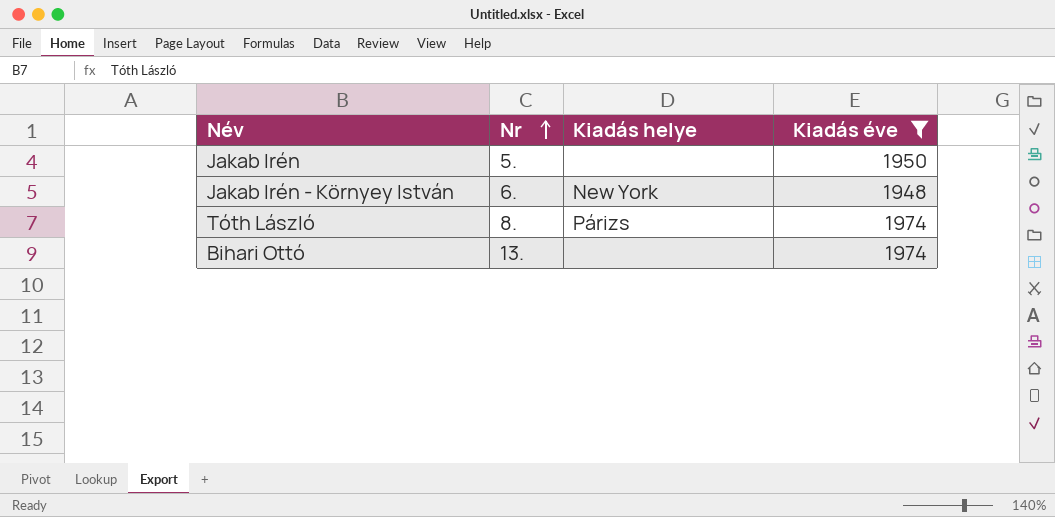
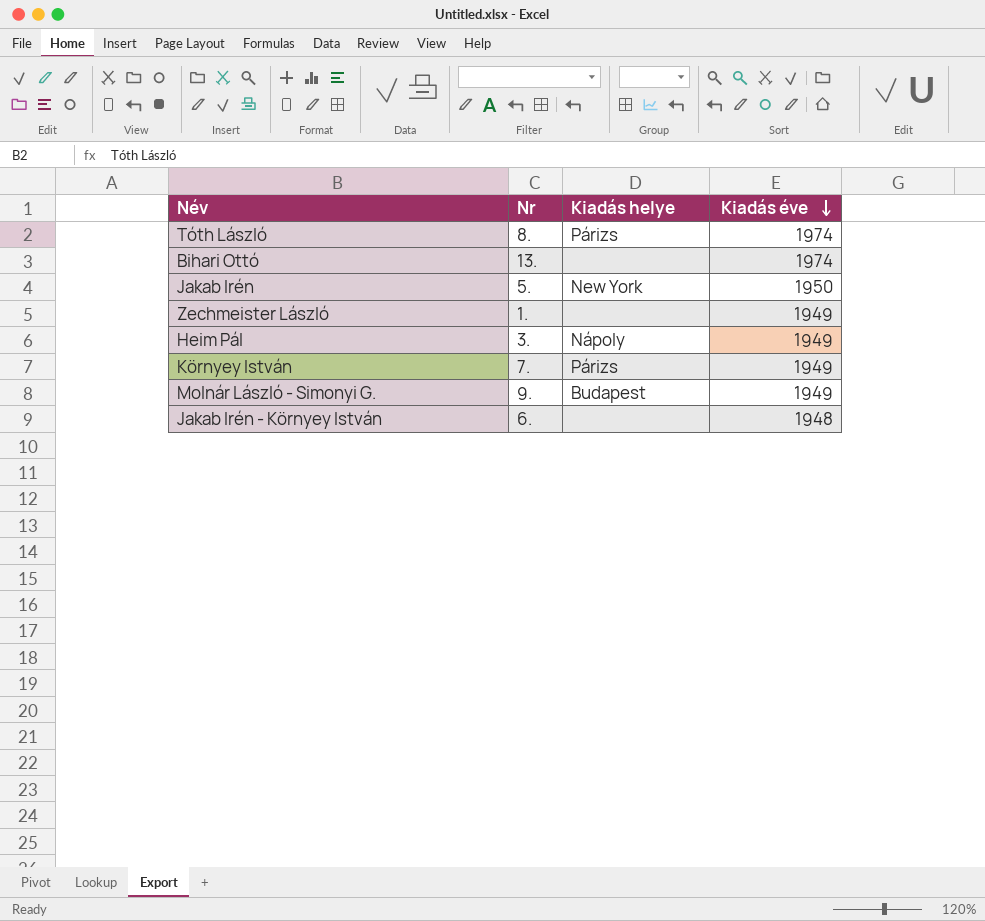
filter: Kiadás éve != 1949 -> none
row order: Nr ascending -> Kiadás éve descending
Jakab Irén | Kiadás helye: none -> New York
Jakab Irén - Környey István | Kiadás helye: New York -> none

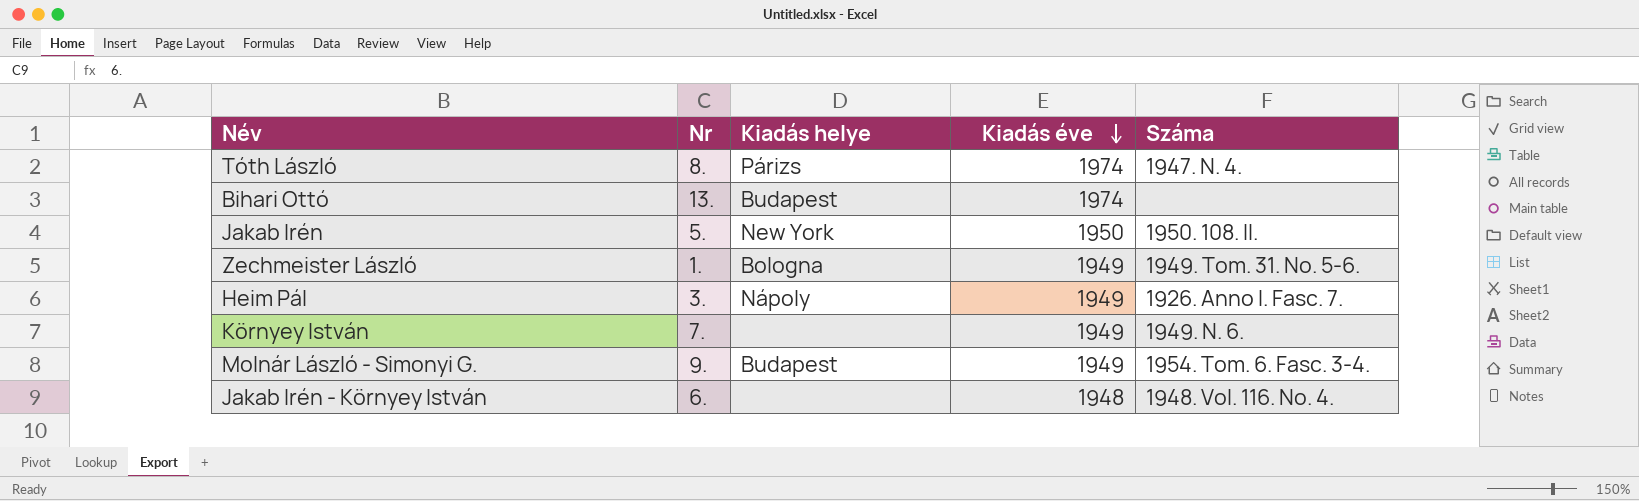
column Száma | position: none -> 5
Bihari Ottó | Kiadás helye: none -> Budapest
Zechmeister László | Kiadás helye: none -> Bologna
Környey István | Kiadás helye: Párizs -> none

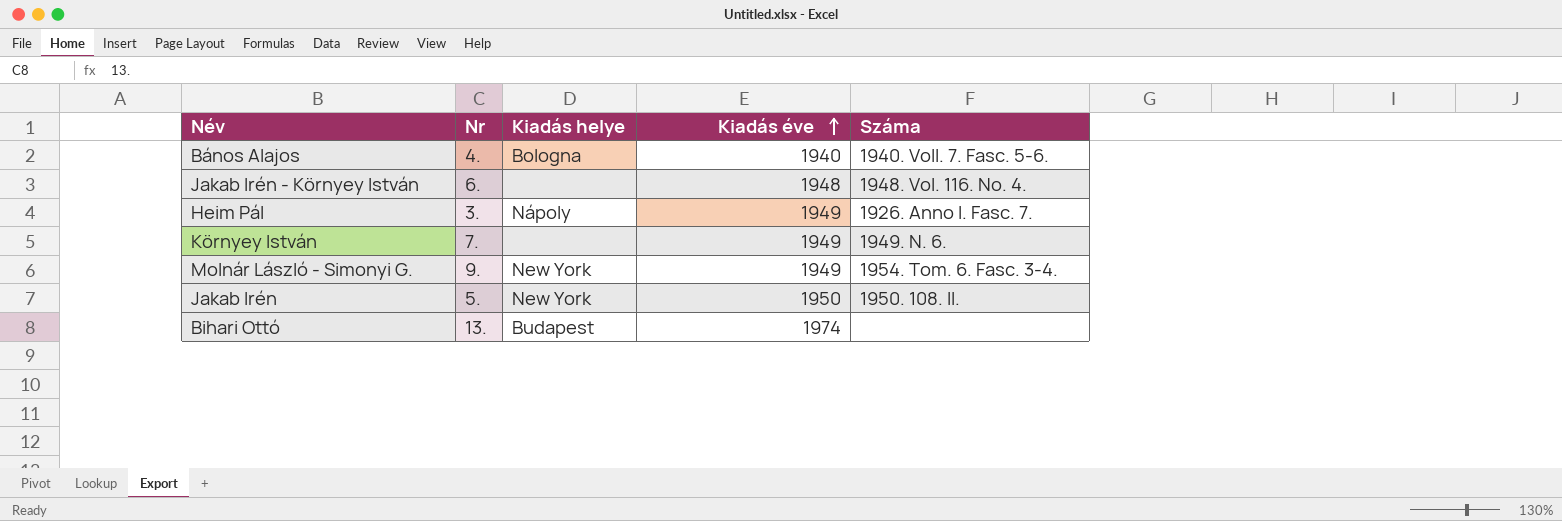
row order: Kiadás éve descending -> Kiadás éve ascending
row Tóth László: 8. | Párizs | 1974 | 1947. N. 4. -> none
row Zechmeister László: 1. | Bologna | 1949 | 1949. Tom. 31. No. 5-6. -> none
row Bános Alajos: none -> 4. | Bologna | 1940 | 1940. Voll. 7. Fasc. 5-6.
Molnár László - Simonyi G. | Kiadás helye: Budapest -> New York

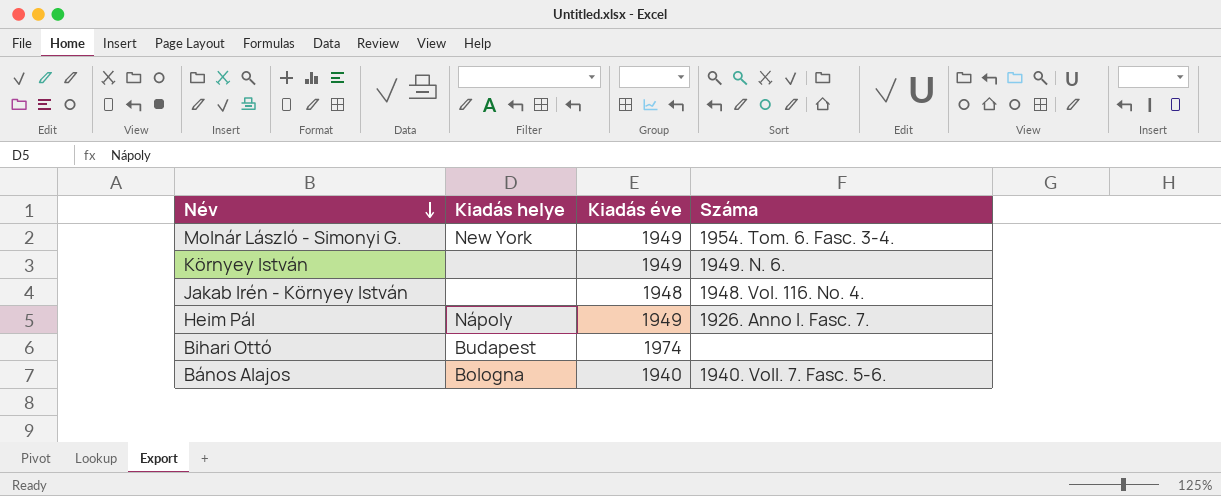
row order: Kiadás éve ascending -> Név descending
column Nr | position: 2 -> none
row Jakab Irén: 5. | New York | 1950 | 1950. 108. II. -> none

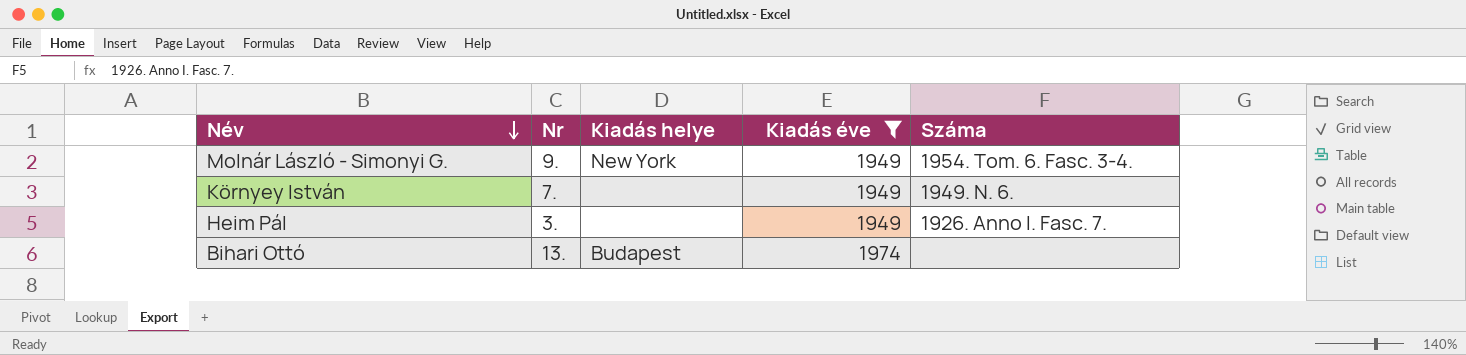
filter: none -> Kiadás éve >= 1949
column Nr | position: none -> 2
Heim Pál | Kiadás helye: Nápoly -> none

